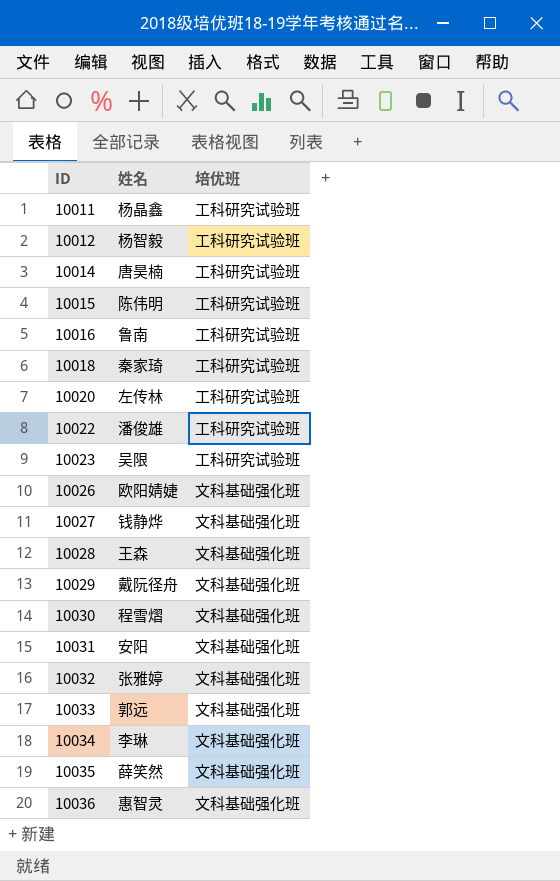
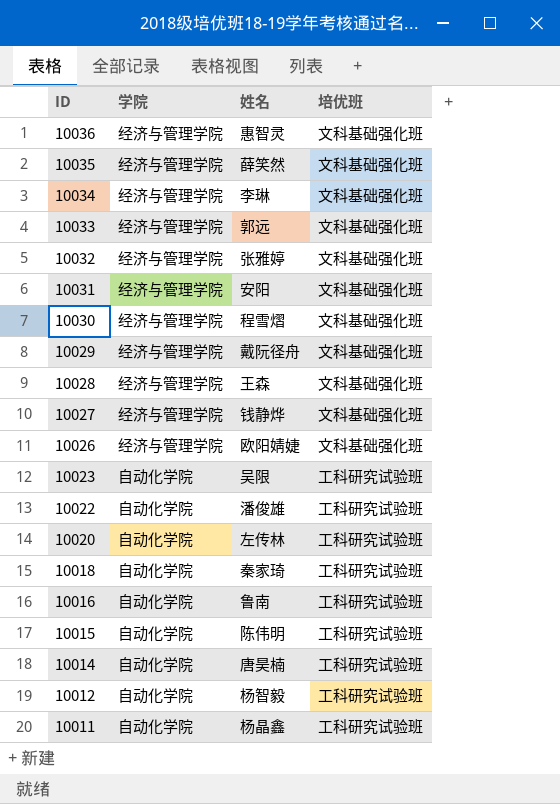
row order: ID ascending -> ID descending
column 学院 | position: none -> 2

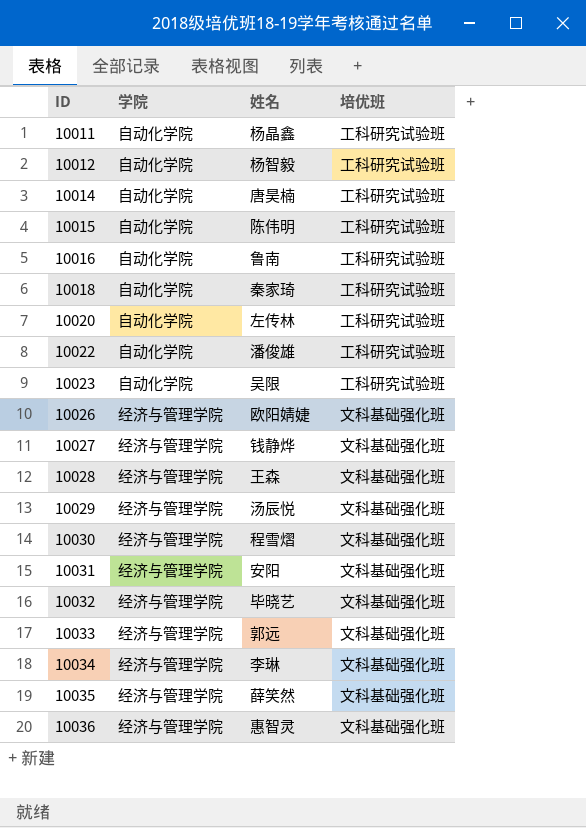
row order: ID descending -> ID ascending
10029 | 姓名: 戴阮径舟 -> 汤辰悦
10032 | 姓名: 张雅婷 -> 毕晓艺

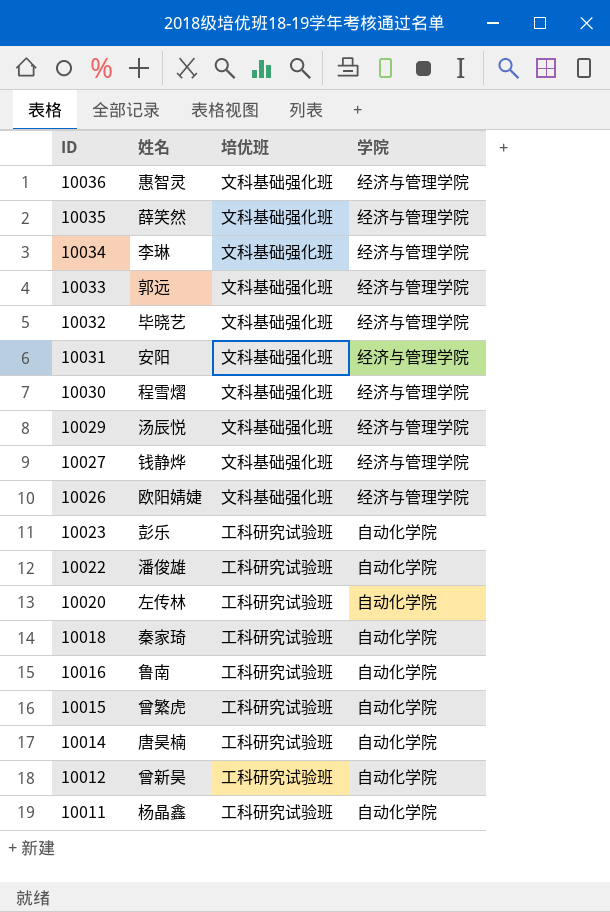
row order: ID ascending -> ID descending
column 学院 | position: 2 -> 4
row 10028: 经济与管理学院 | 王森 | 文科基础强化班 -> none
10023 | 姓名: 吴限 -> 彭乐
10015 | 姓名: 陈伟明 -> 曾繁虎
10012 | 姓名: 杨智毅 -> 曾新昊

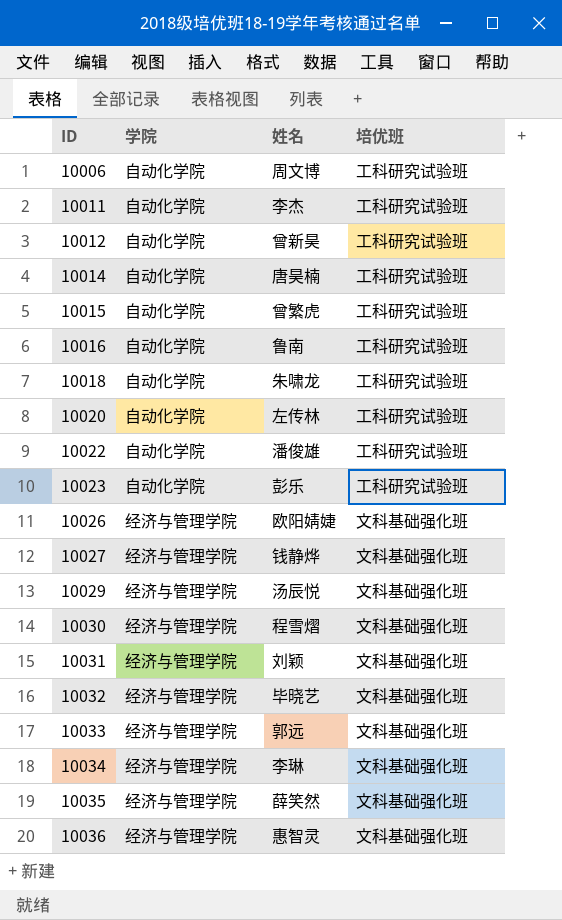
row order: ID descending -> ID ascending
column 学院 | position: 4 -> 2
row 10006: none -> 自动化学院 | 周文博 | 工科研究试验班
10011 | 姓名: 杨晶鑫 -> 李杰
10018 | 姓名: 秦家琦 -> 朱啸龙
10031 | 姓名: 安阳 -> 刘颖

